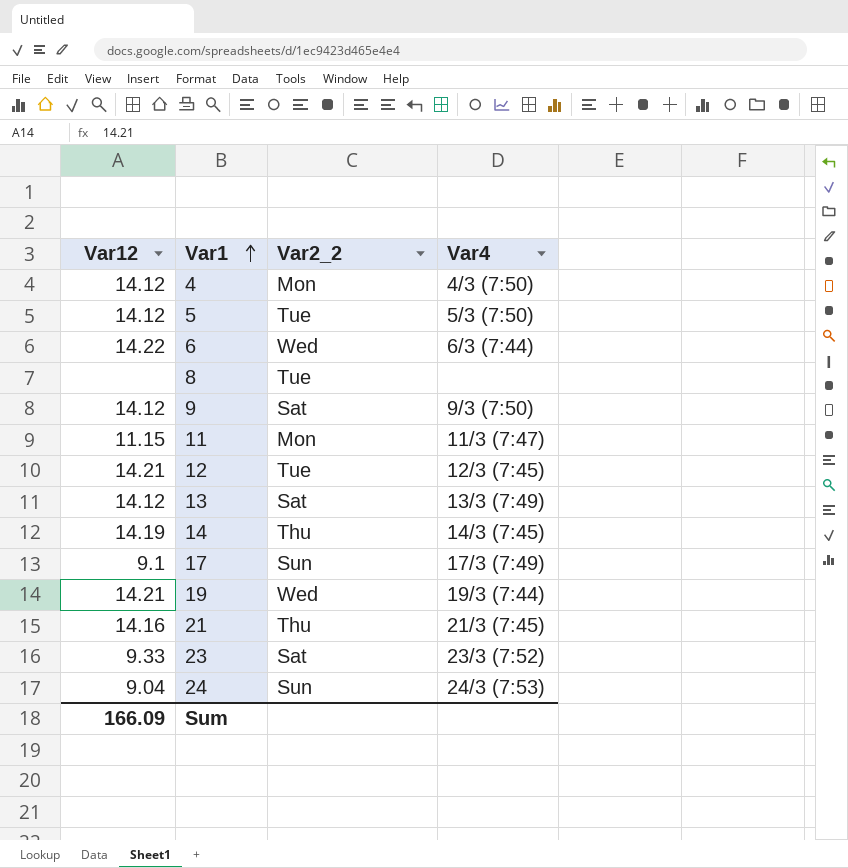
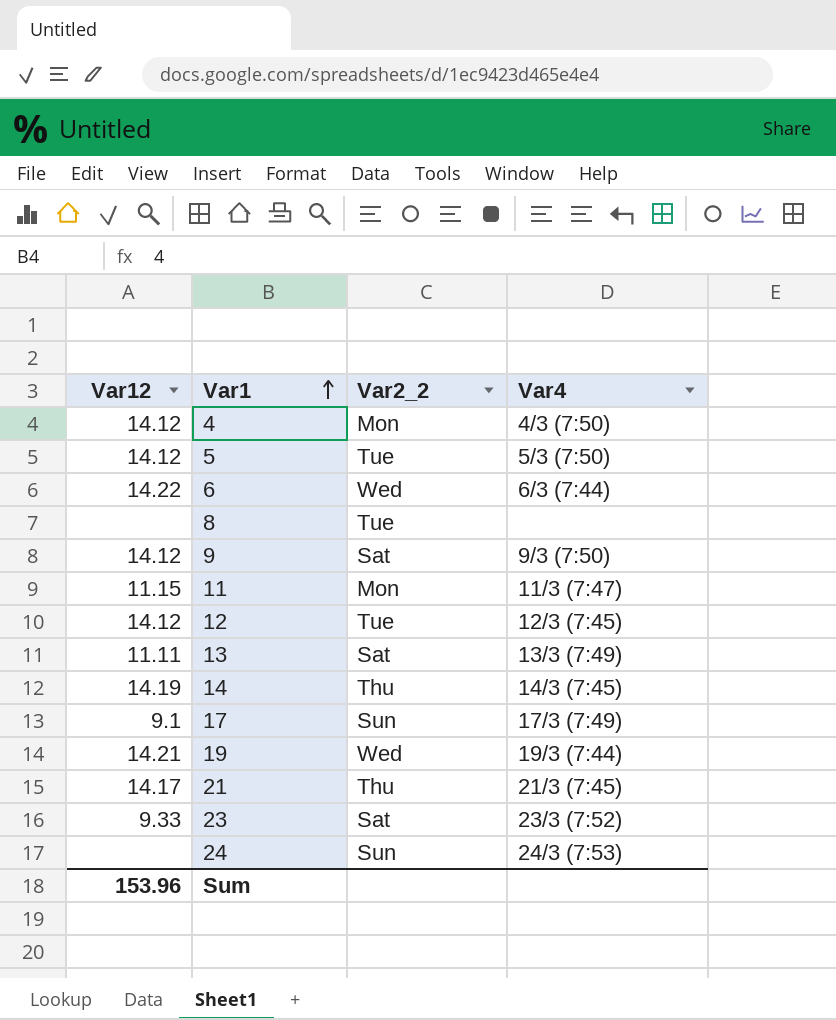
12 | Var12: 14.21 -> 14.12
13 | Var12: 14.12 -> 11.11
21 | Var12: 14.16 -> 14.17
24 | Var12: 9.04 -> none
Sum | Var12: 166.09 -> 153.96

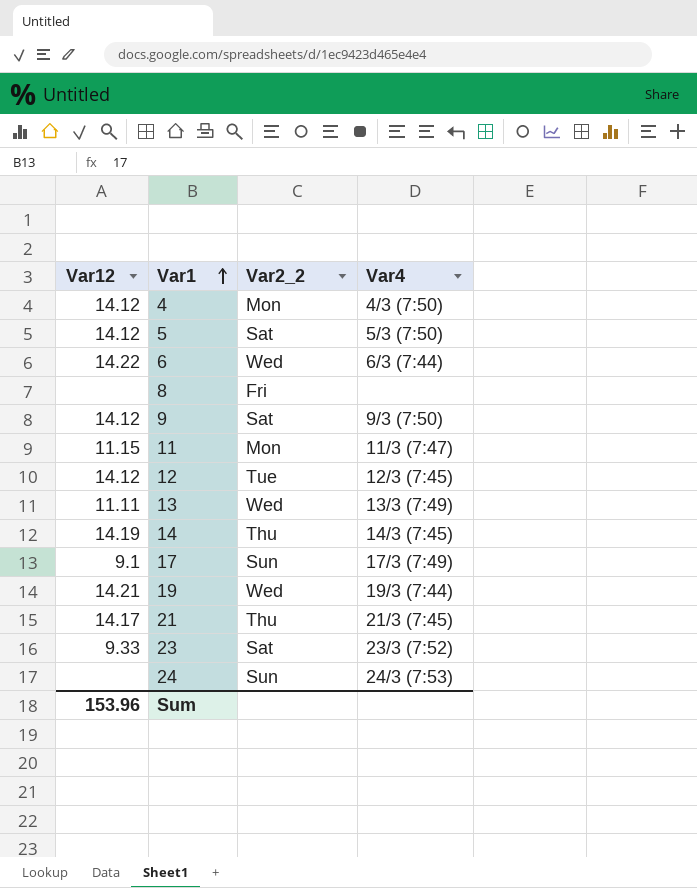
5 | Var2_2: Tue -> Sat
8 | Var2_2: Tue -> Fri
13 | Var2_2: Sat -> Wed

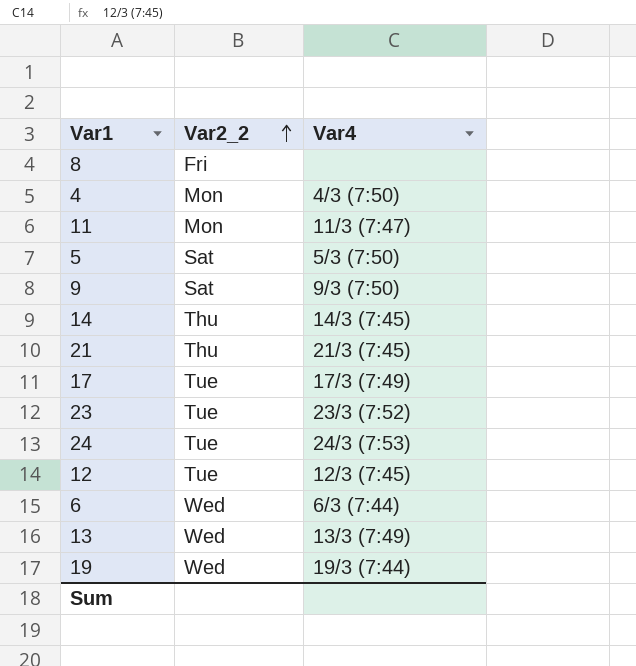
row order: Var1 ascending -> Var2_2 ascending
column Var12 | position: 1 -> none
17 | Var2_2: Sun -> Tue
23 | Var2_2: Sat -> Tue
24 | Var2_2: Sun -> Tue

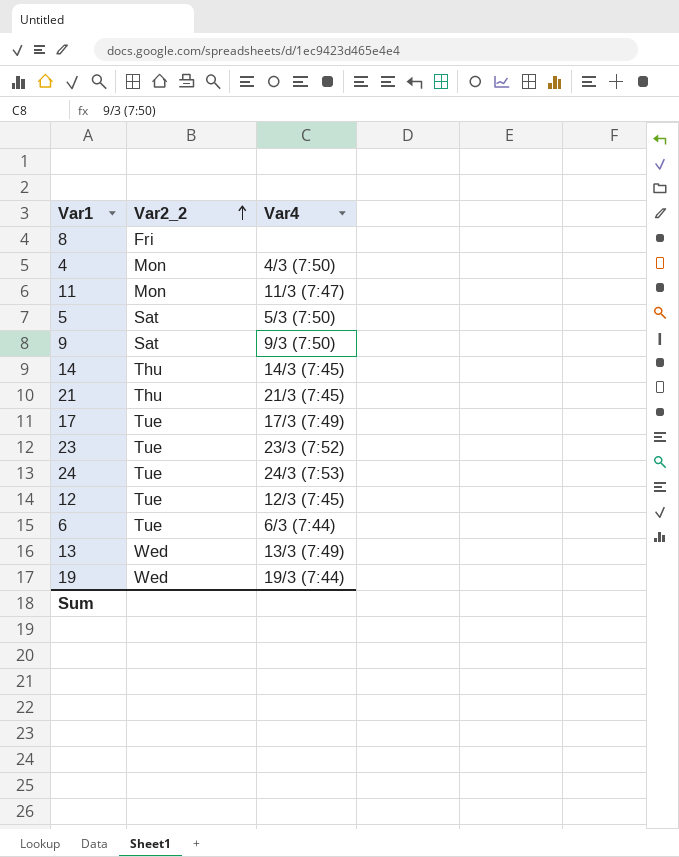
6 | Var2_2: Wed -> Tue

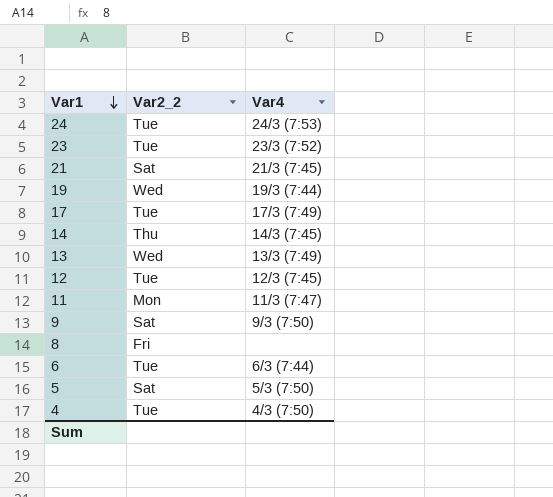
row order: Var2_2 ascending -> Var1 descending
21 | Var2_2: Thu -> Sat
4 | Var2_2: Mon -> Tue

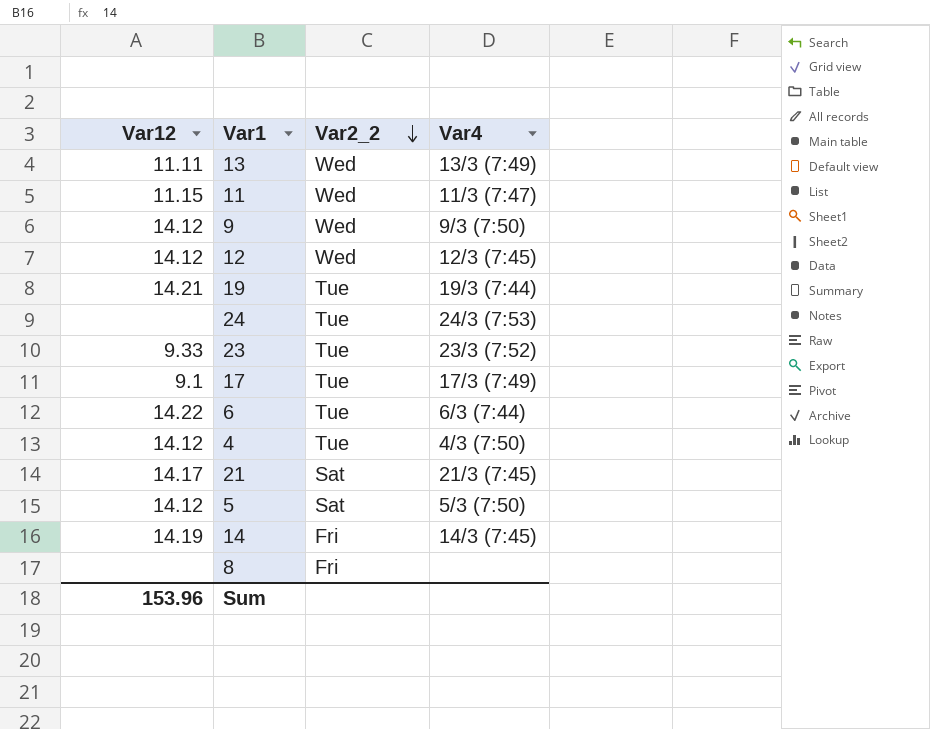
row order: Var1 descending -> Var2_2 descending
column Var12 | position: none -> 1
11 | Var2_2: Mon -> Wed
9 | Var2_2: Sat -> Wed
12 | Var2_2: Tue -> Wed
19 | Var2_2: Wed -> Tue
14 | Var2_2: Thu -> Fri

